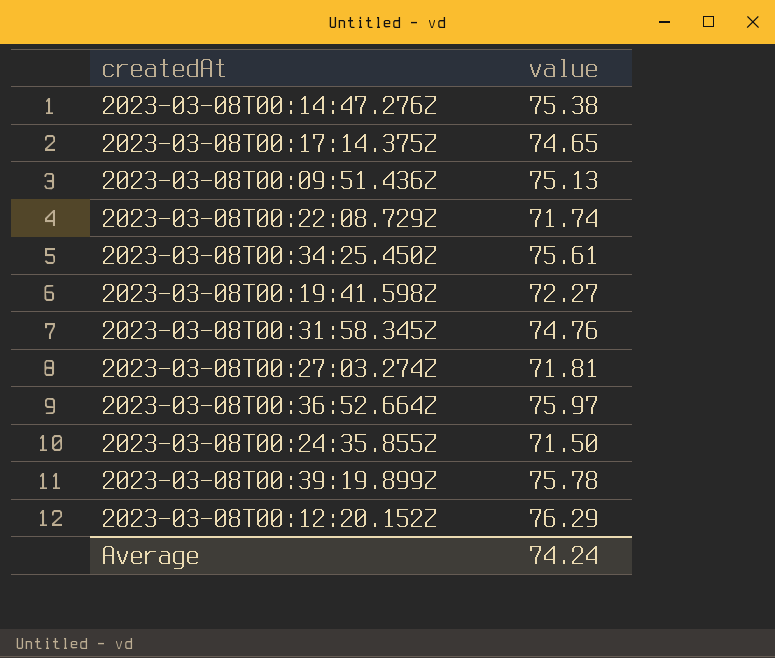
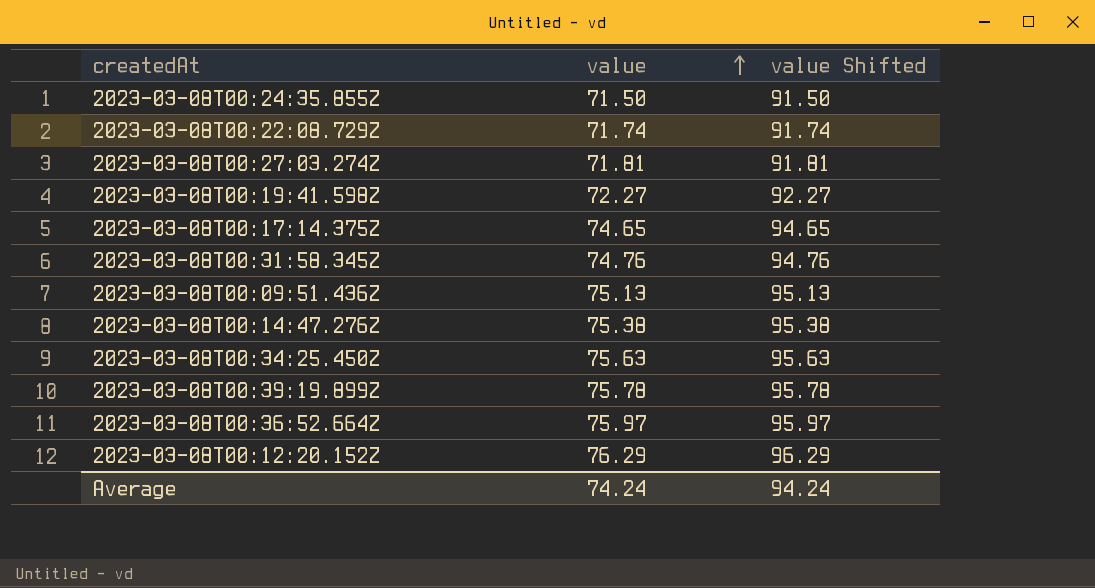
row order: none -> value ascending
column value Shifted | formula: none -> [value] + 20
2023-03-08T00:34:25.450Z | value: 75.61 -> 75.63

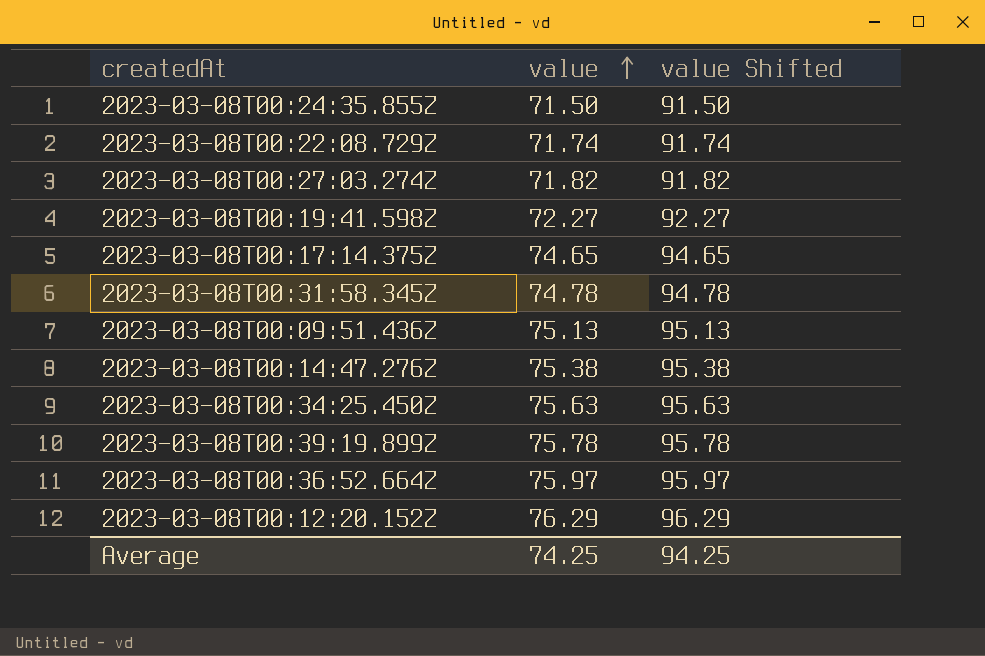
2023-03-08T00:27:03.274Z | value: 71.81 -> 71.82
2023-03-08T00:27:03.274Z | value Shifted: 91.81 -> 91.82
2023-03-08T00:31:58.345Z | value: 74.76 -> 74.78
2023-03-08T00:31:58.345Z | value Shifted: 94.76 -> 94.78
Average | value: 74.24 -> 74.25
Average | value Shifted: 94.24 -> 94.25

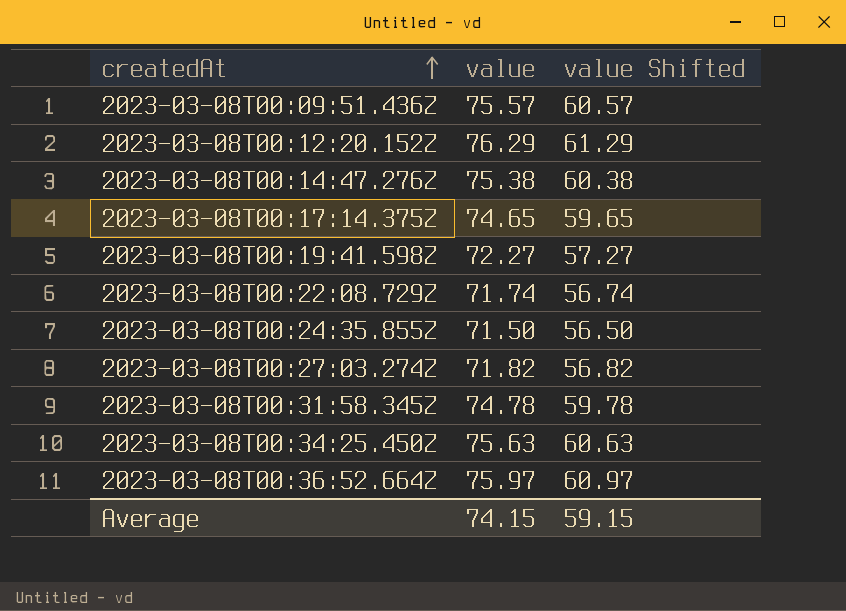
row order: value ascending -> createdAt ascending
column value Shifted | formula: [value] + 20 -> [value] - 15
row 2023-03-08T00:39:19.899Z: 75.78 | 95.78 -> none
2023-03-08T00:09:51.436Z | value: 75.13 -> 75.57
Average | value: 74.25 -> 74.15
Average | value Shifted: 94.25 -> 59.15

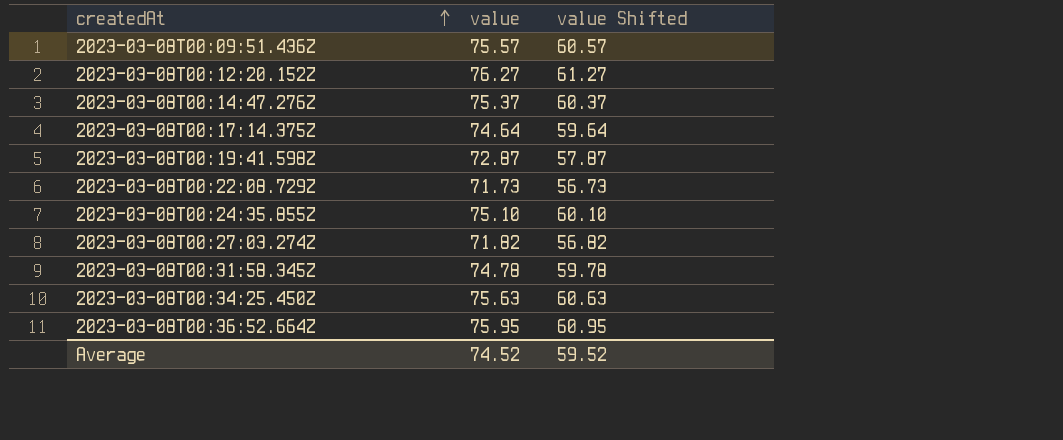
2023-03-08T00:12:20.152Z | value: 76.29 -> 76.27
2023-03-08T00:12:20.152Z | value Shifted: 61.29 -> 61.27
2023-03-08T00:14:47.276Z | value: 75.38 -> 75.37
2023-03-08T00:14:47.276Z | value Shifted: 60.38 -> 60.37
2023-03-08T00:17:14.375Z | value: 74.65 -> 74.64
2023-03-08T00:17:14.375Z | value Shifted: 59.65 -> 59.64
2023-03-08T00:19:41.598Z | value: 72.27 -> 72.87
2023-03-08T00:19:41.598Z | value Shifted: 57.27 -> 57.87
2023-03-08T00:22:08.729Z | value: 71.74 -> 71.73
2023-03-08T00:22:08.729Z | value Shifted: 56.74 -> 56.73
2023-03-08T00:24:35.855Z | value: 71.50 -> 75.10
2023-03-08T00:24:35.855Z | value Shifted: 56.50 -> 60.10
2023-03-08T00:36:52.664Z | value: 75.97 -> 75.95
2023-03-08T00:36:52.664Z | value Shifted: 60.97 -> 60.95
Average | value: 74.15 -> 74.52
Average | value Shifted: 59.15 -> 59.52

